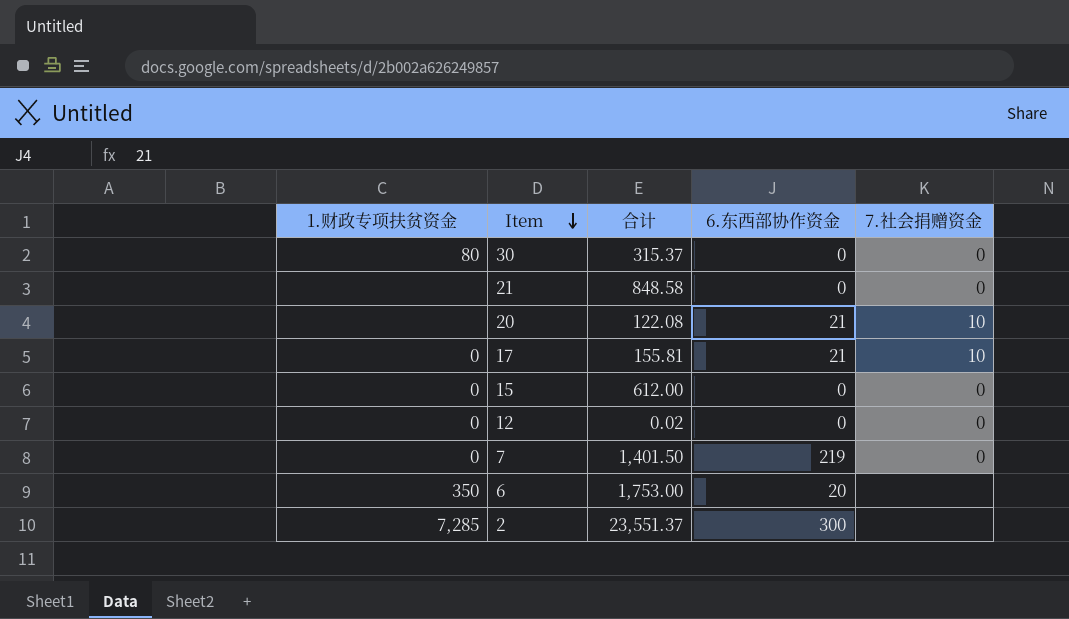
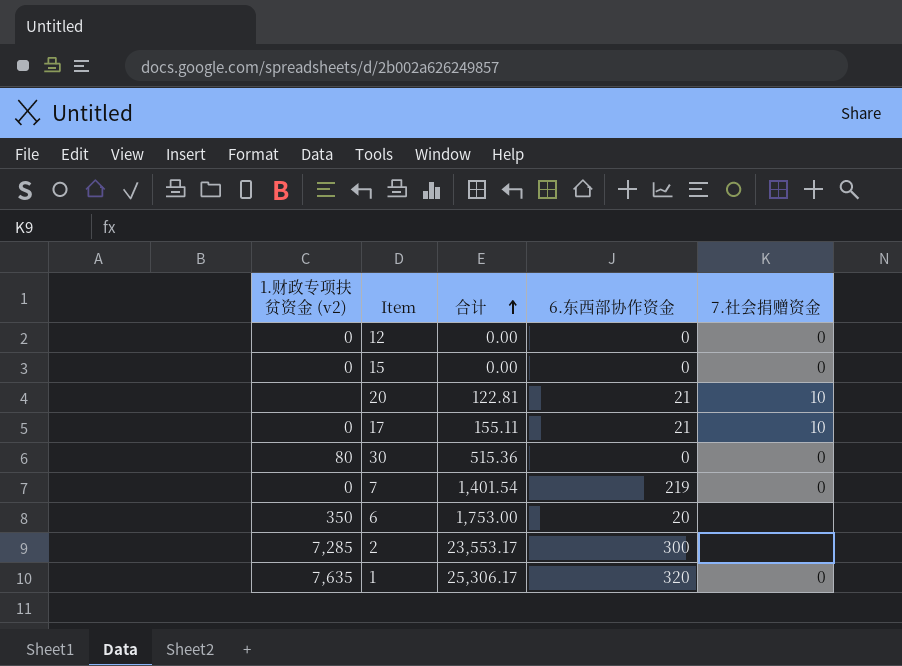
row order: Item descending -> 合计 ascending
column name: 1.财政专项扶贫资金 -> 1.财政专项扶贫资金 (v2)
row 21: none | 848.58 | 0 | 0 -> none
12 | 合计: 0.02 -> 0.00
15 | 合计: 612.00 -> 0.00
20 | 合计: 122.08 -> 122.81
17 | 合计: 155.81 -> 155.11
30 | 合计: 315.37 -> 515.36
7 | 合计: 1,401.50 -> 1,401.54
2 | 合计: 23,551.37 -> 23,553.17
row 1: none -> 7,635 | 25,306.17 | 320 | 0

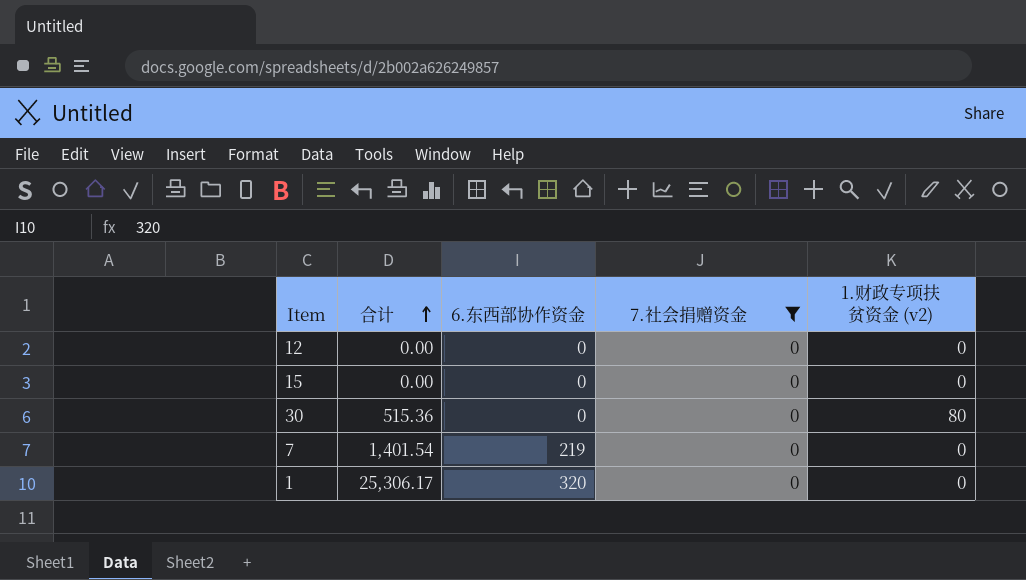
filter: none -> 7.社会捐赠资金 = 0
column 1.财政专项扶贫资金 (v2) | position: 1 -> 5
1 | 1.财政专项扶贫资金 (v2): 7,635 -> 0

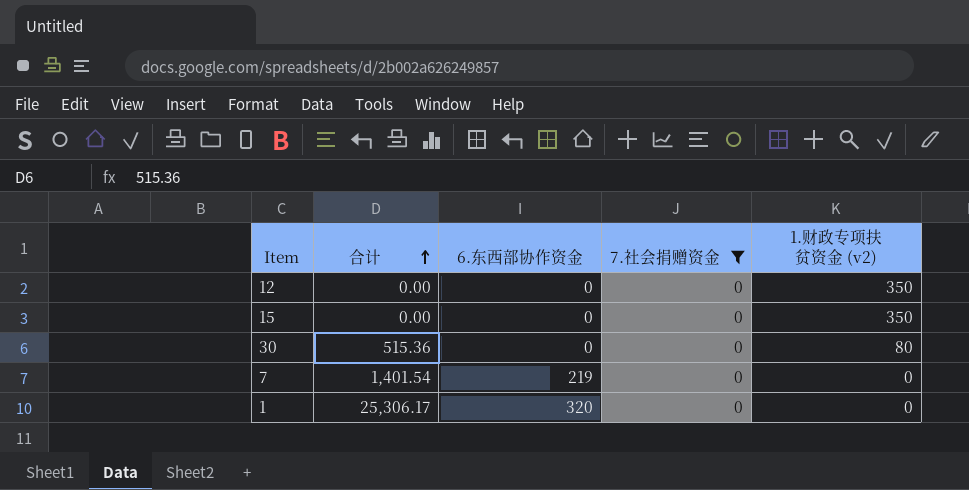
12 | 1.财政专项扶贫资金 (v2): 0 -> 350
15 | 1.财政专项扶贫资金 (v2): 0 -> 350

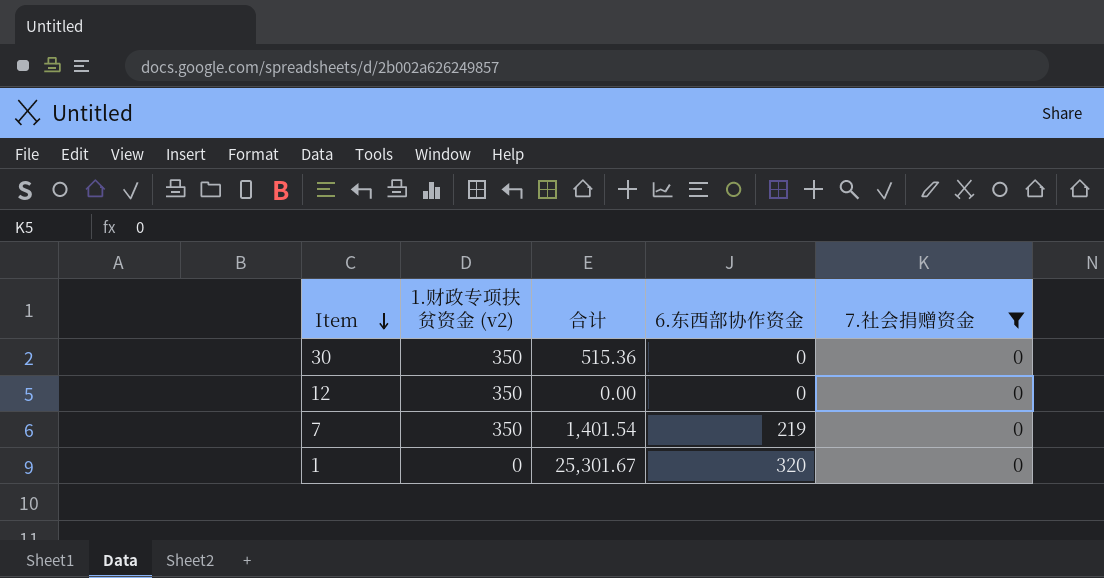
row order: 合计 ascending -> Item descending
column 1.财政专项扶贫资金 (v2) | position: 5 -> 2
row 15: 0.00 | 0 | 0 | 350 -> none
30 | 1.财政专项扶贫资金 (v2): 80 -> 350
7 | 1.财政专项扶贫资金 (v2): 0 -> 350
1 | 合计: 25,306.17 -> 25,301.67

